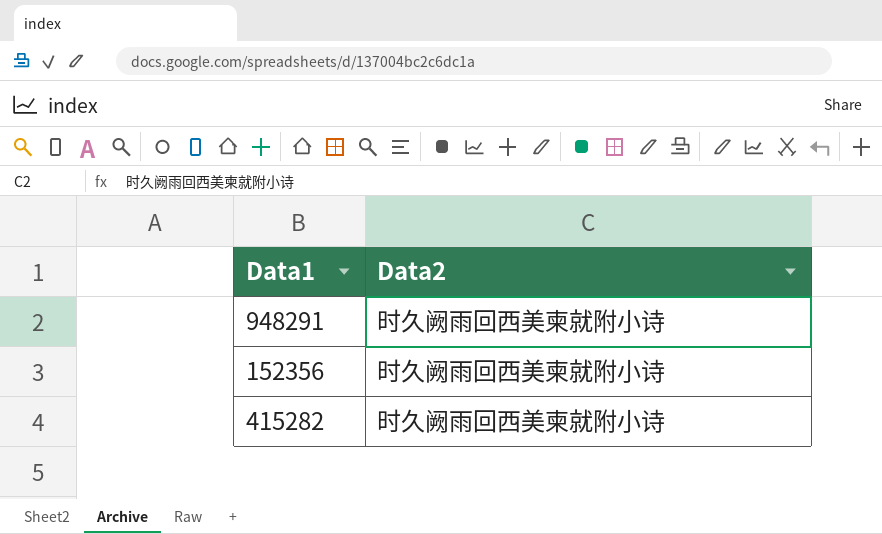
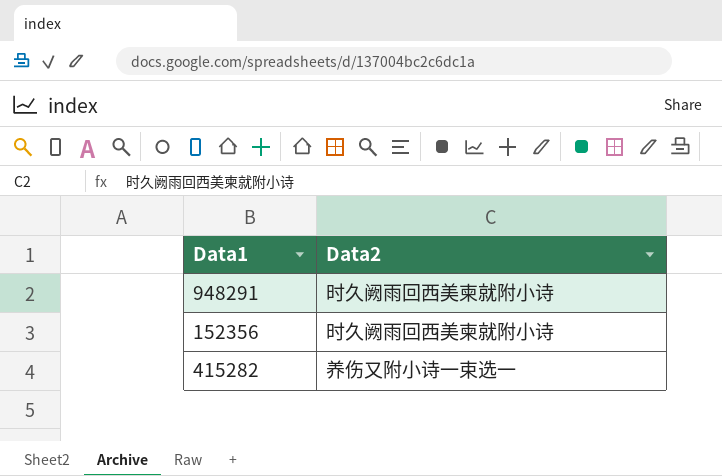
415282 | Data2: 时久阙雨回西美柬就附小诗 -> 养伤又附小诗一束选一

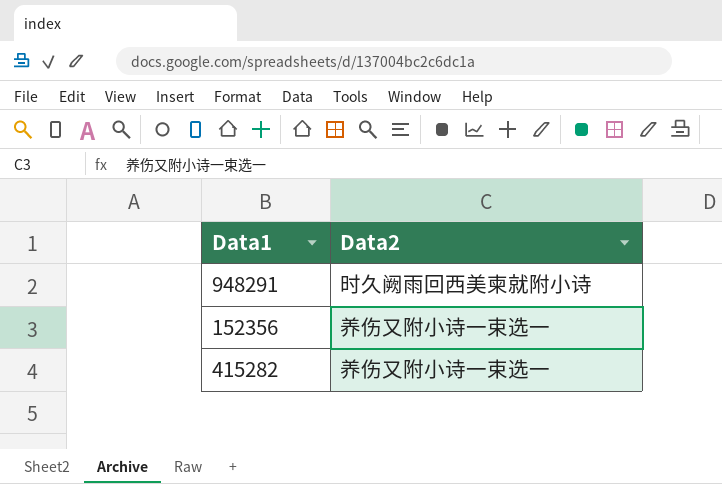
152356 | Data2: 时久阙雨回西美柬就附小诗 -> 养伤又附小诗一束选一

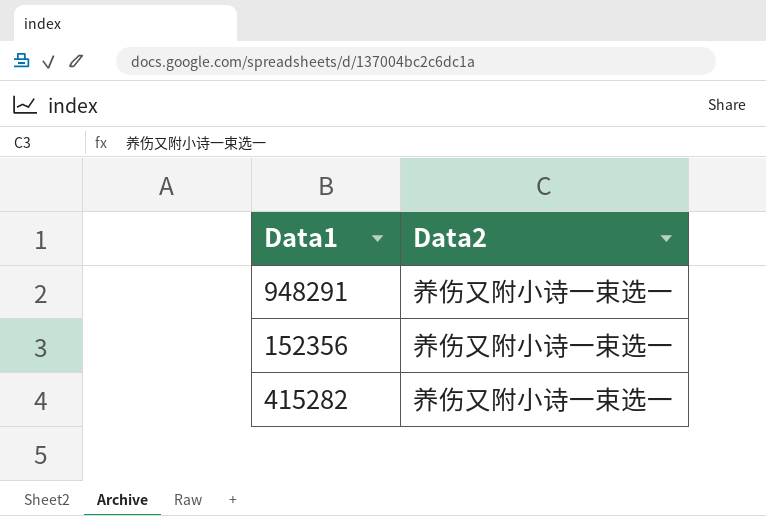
948291 | Data2: 时久阙雨回西美柬就附小诗 -> 养伤又附小诗一束选一

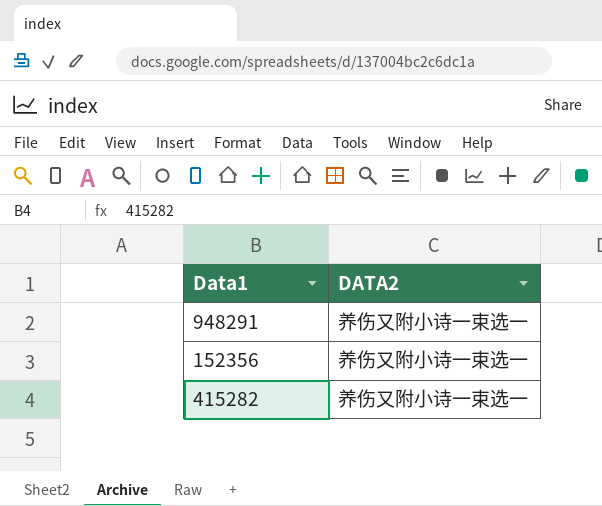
column name: Data2 -> DATA2

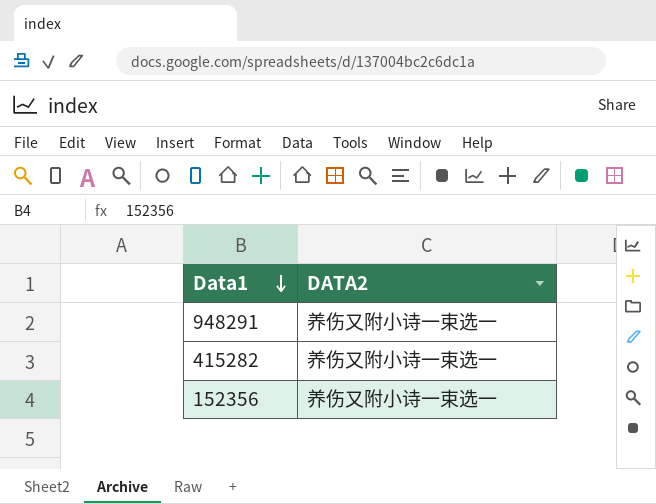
row order: none -> Data1 descending

